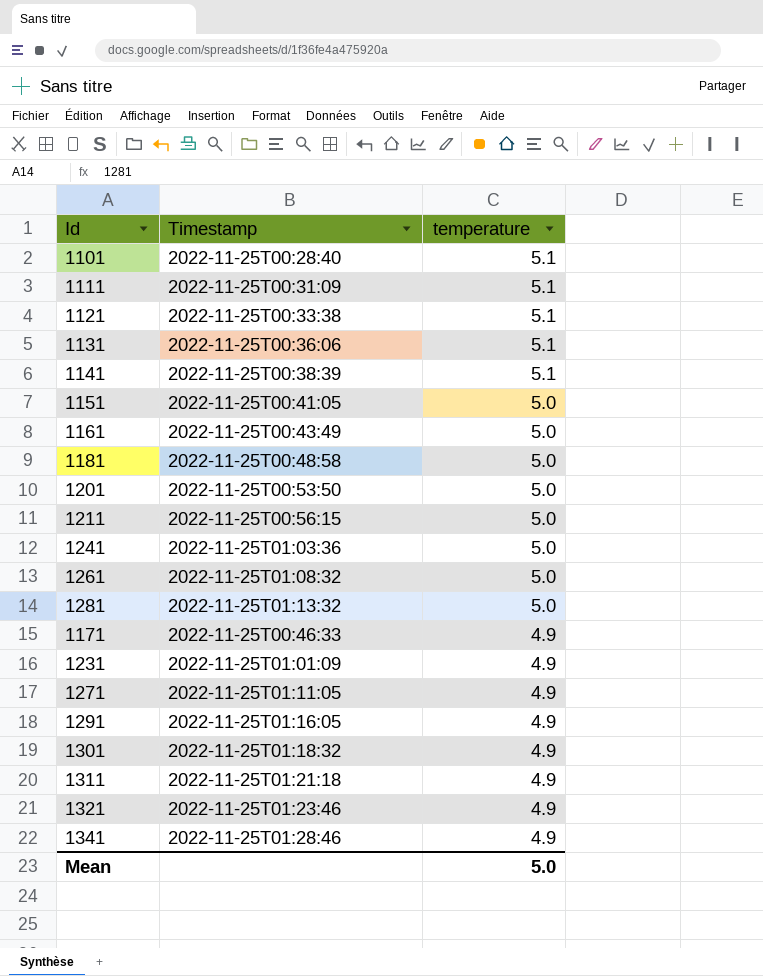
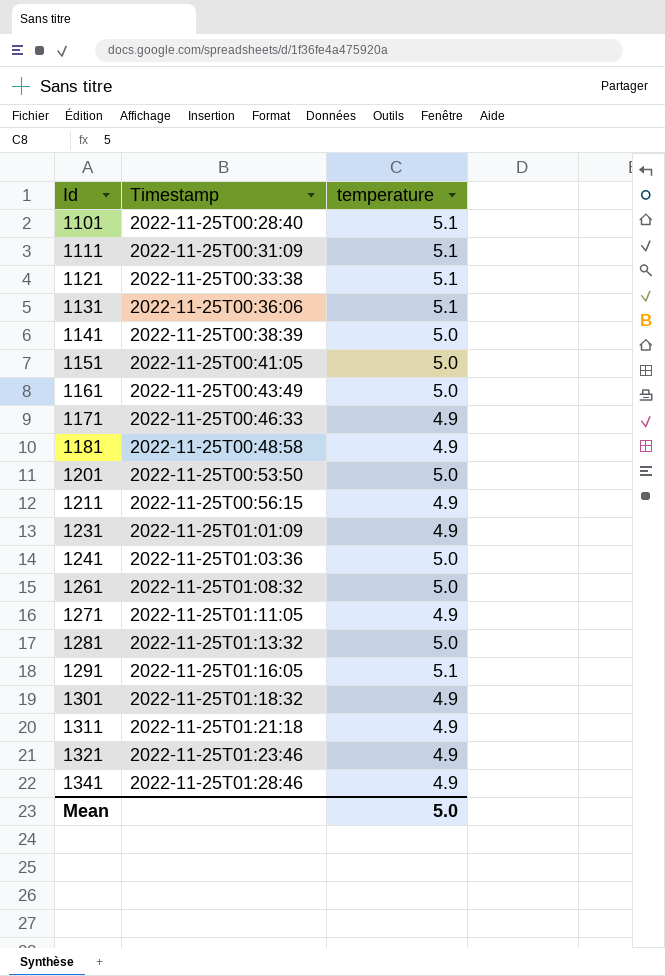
row order: temperature descending -> Id ascending
1141 | temperature: 5.1 -> 5.0
1181 | temperature: 5.0 -> 4.9
1211 | temperature: 5.0 -> 4.9
1291 | temperature: 4.9 -> 5.1

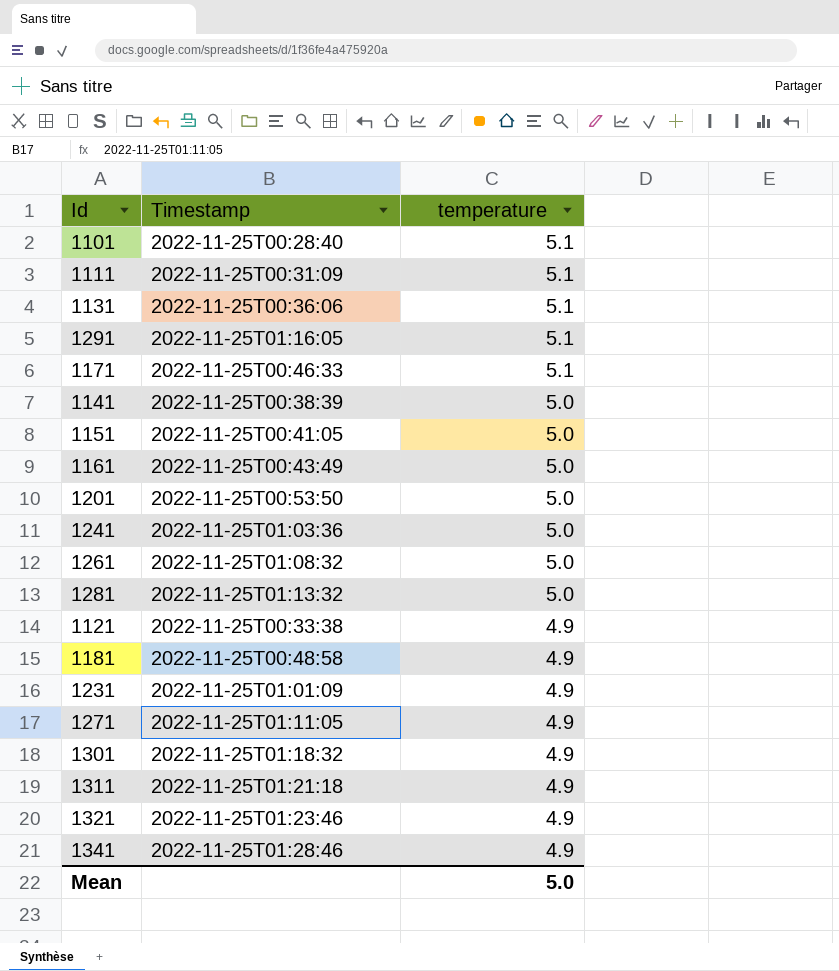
row order: Id ascending -> temperature descending
row 1211: 2022-11-25T00:56:15 | 4.9 -> none
1171 | temperature: 4.9 -> 5.1
1121 | temperature: 5.1 -> 4.9

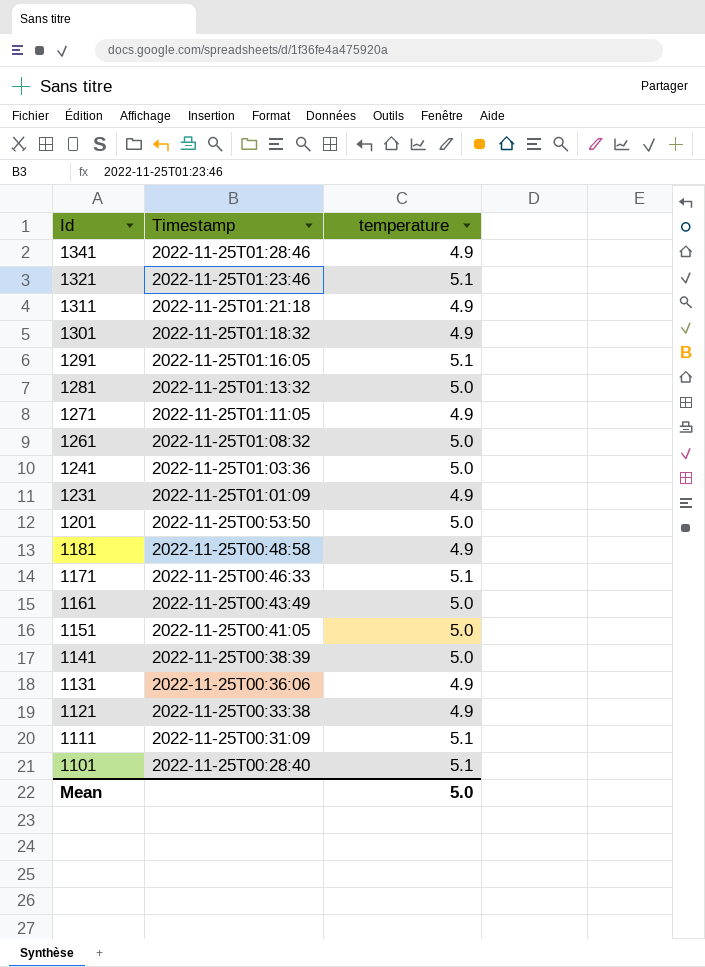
row order: temperature descending -> Id descending
1321 | temperature: 4.9 -> 5.1
1131 | temperature: 5.1 -> 4.9

